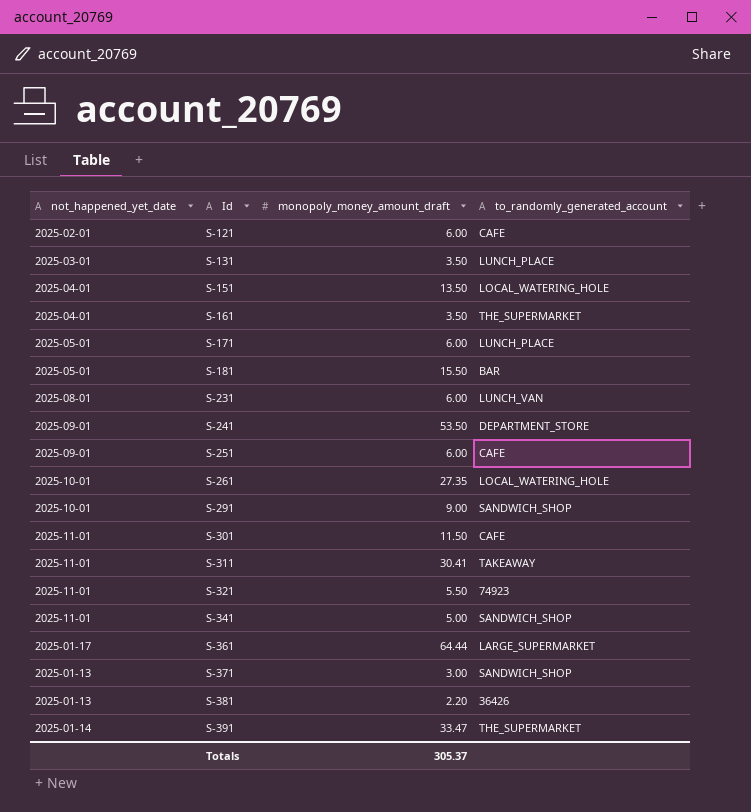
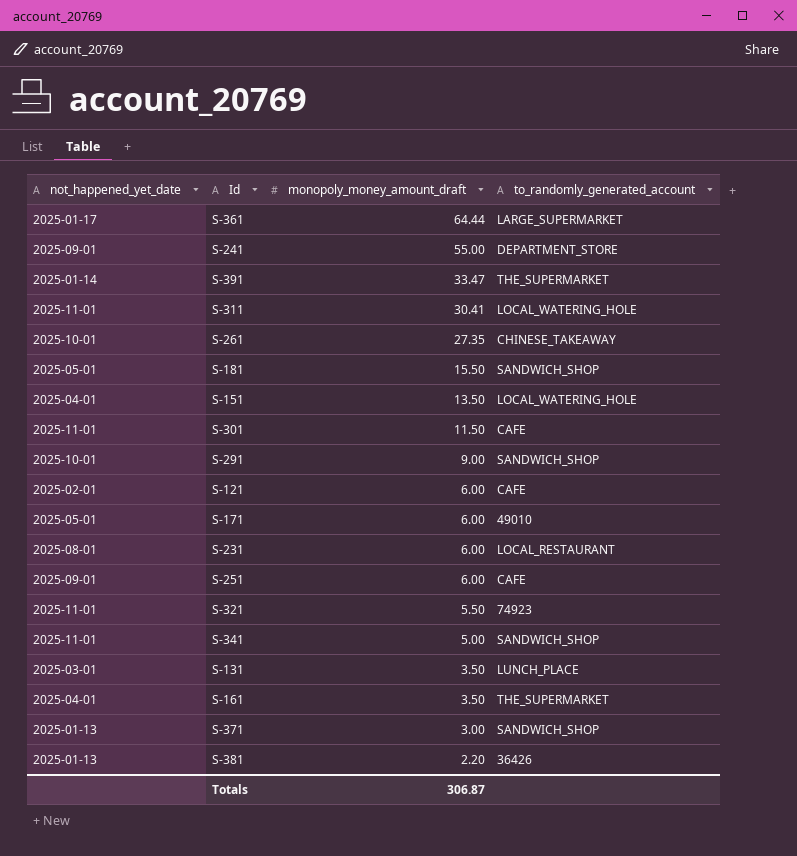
row order: Id ascending -> monopoly_money_amount_draft descending
S-241 | monopoly_money_amount_draft: 53.50 -> 55.00
S-311 | to_randomly_generated_account: TAKEAWAY -> LOCAL_WATERING_HOLE
S-261 | to_randomly_generated_account: LOCAL_WATERING_HOLE -> CHINESE_TAKEAWAY
S-181 | to_randomly_generated_account: BAR -> SANDWICH_SHOP
S-171 | to_randomly_generated_account: LUNCH_PLACE -> 49010
S-231 | to_randomly_generated_account: LUNCH_VAN -> LOCAL_RESTAURANT
Totals | monopoly_money_amount_draft: 305.37 -> 306.87

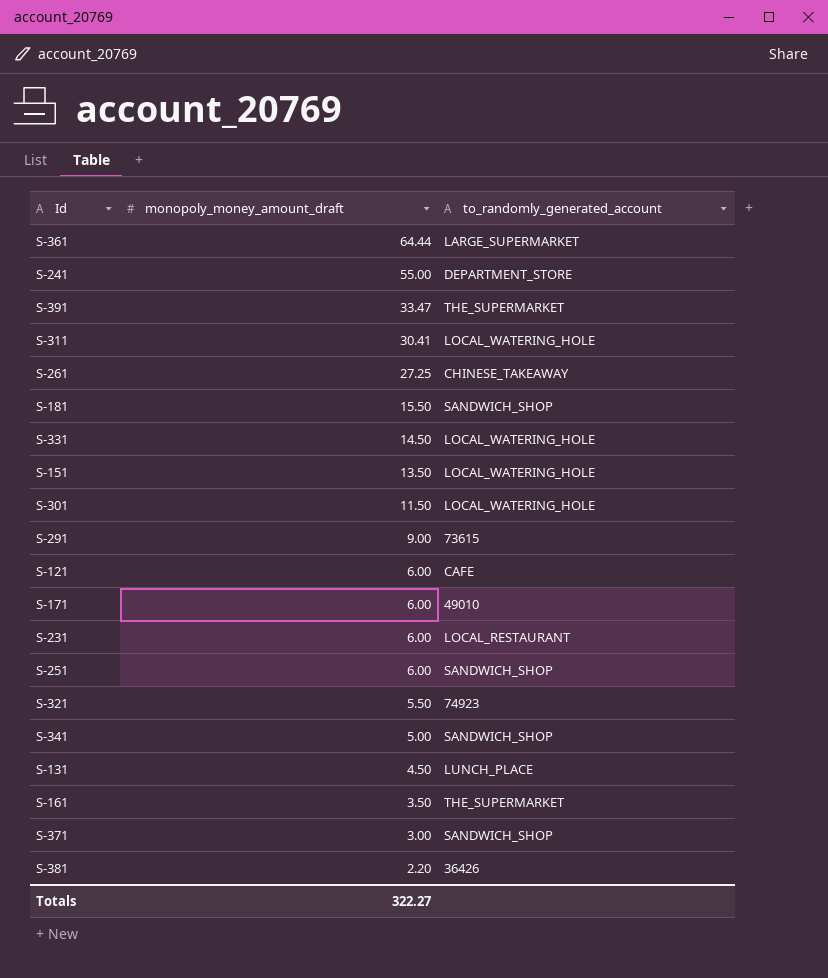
column not_happened_yet_date | position: 1 -> none
S-261 | monopoly_money_amount_draft: 27.35 -> 27.25
row S-331: none -> 14.50 | LOCAL_WATERING_HOLE
S-301 | to_randomly_generated_account: CAFE -> LOCAL_WATERING_HOLE
S-291 | to_randomly_generated_account: SANDWICH_SHOP -> 73615
S-251 | to_randomly_generated_account: CAFE -> SANDWICH_SHOP
S-131 | monopoly_money_amount_draft: 3.50 -> 4.50
Totals | monopoly_money_amount_draft: 306.87 -> 322.27

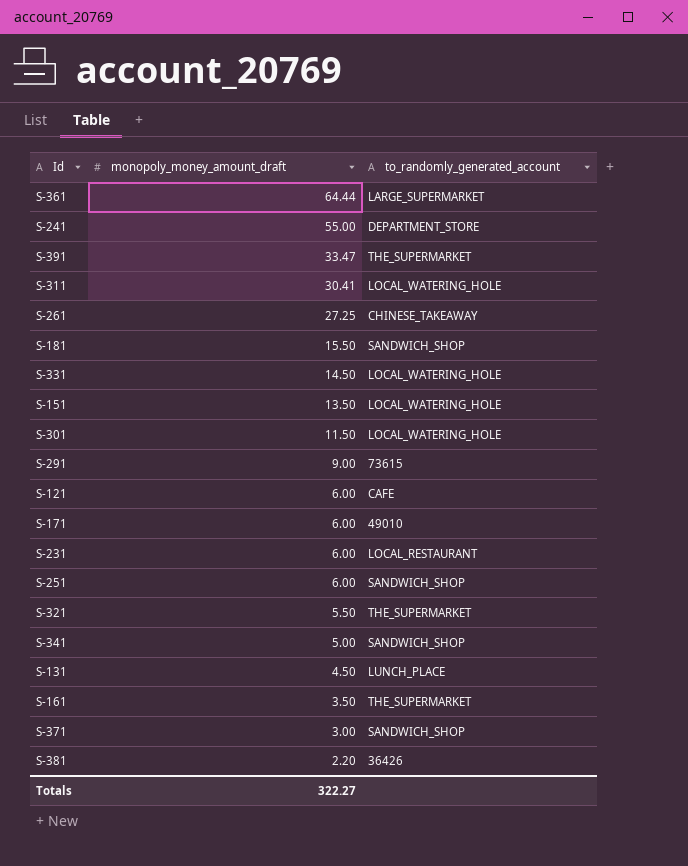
S-321 | to_randomly_generated_account: 74923 -> THE_SUPERMARKET

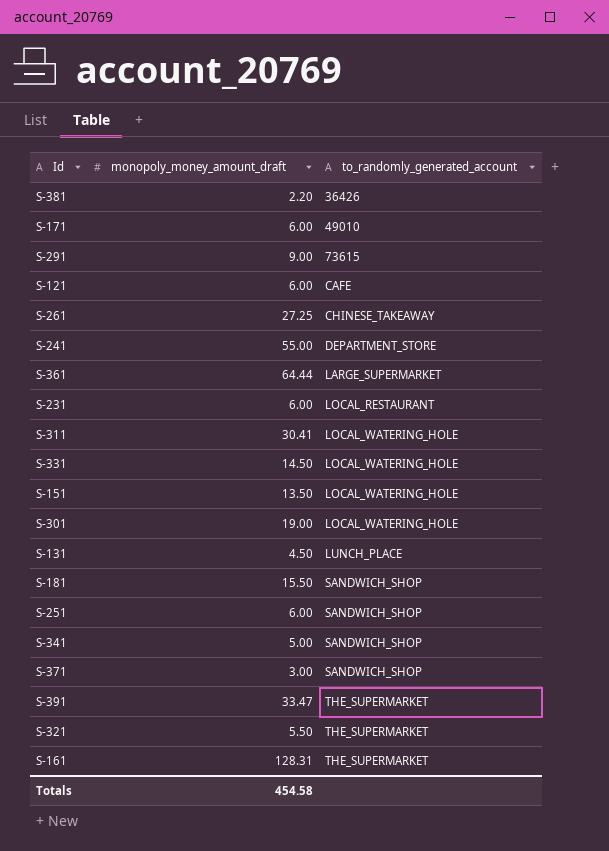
row order: monopoly_money_amount_draft descending -> to_randomly_generated_account ascending
S-301 | monopoly_money_amount_draft: 11.50 -> 19.00
S-161 | monopoly_money_amount_draft: 3.50 -> 128.31
Totals | monopoly_money_amount_draft: 322.27 -> 454.58

